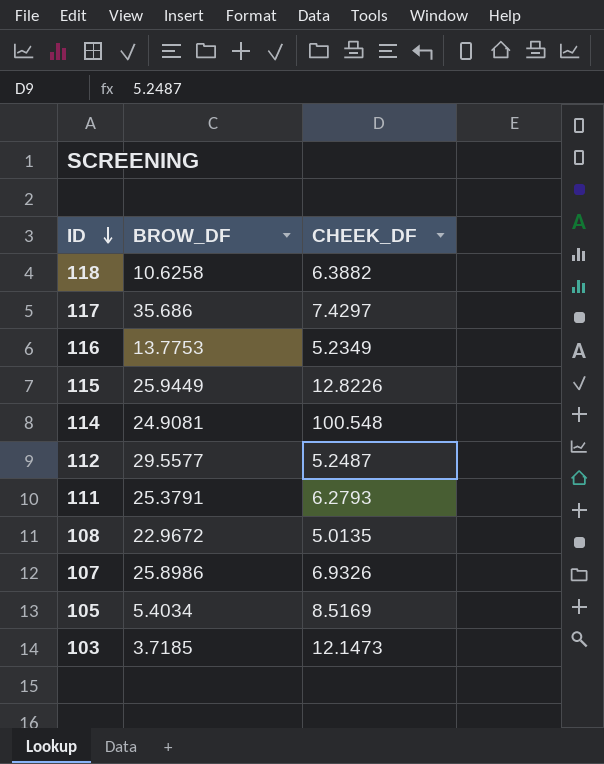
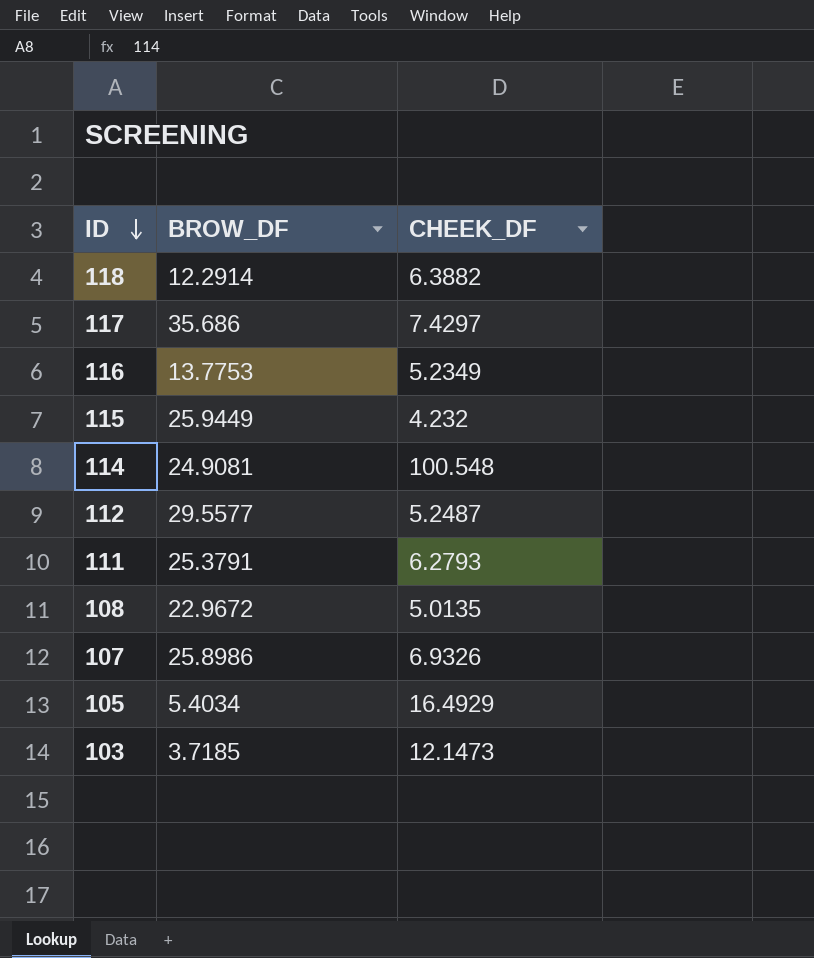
118 | BROW_DF: 10.6258 -> 12.2914
115 | CHEEK_DF: 12.8226 -> 4.232
105 | CHEEK_DF: 8.5169 -> 16.4929

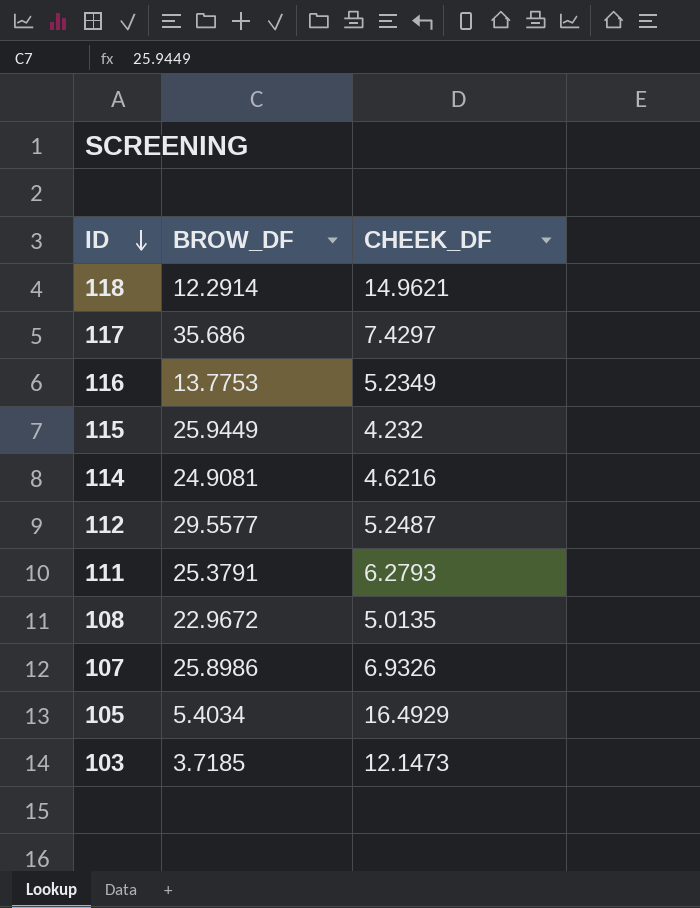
118 | CHEEK_DF: 6.3882 -> 14.9621
114 | CHEEK_DF: 100.548 -> 4.6216

